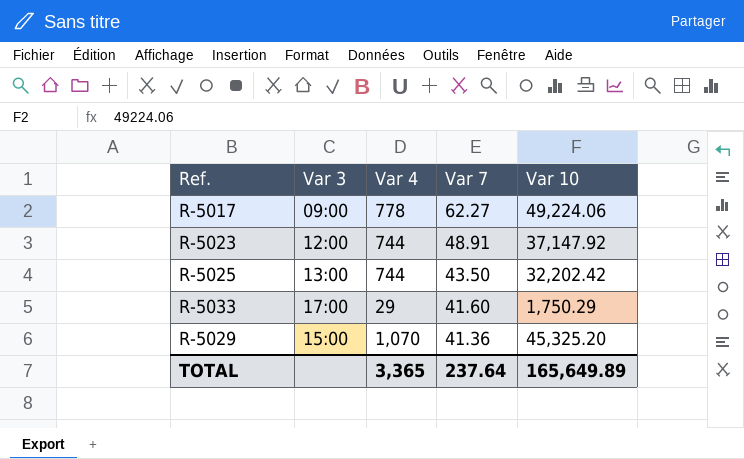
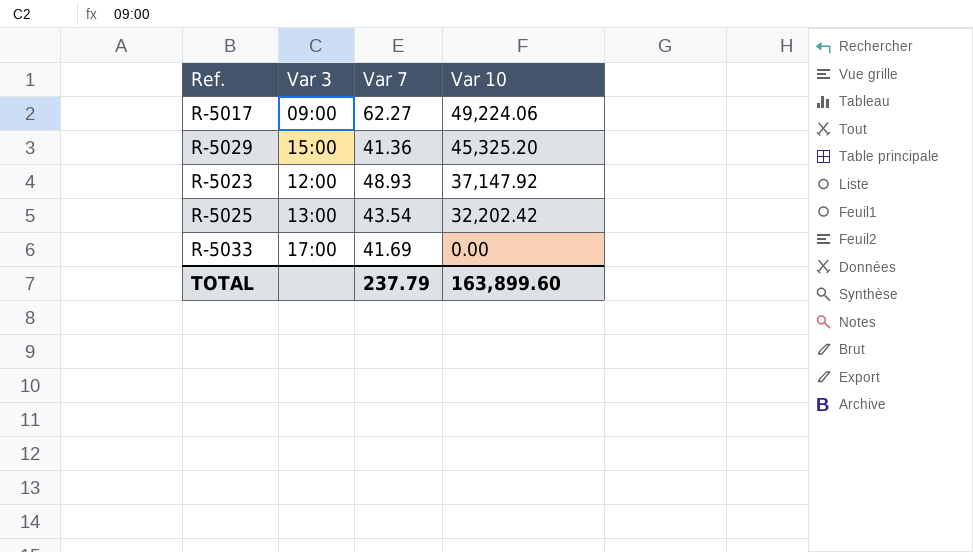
row order: Var 7 descending -> Var 10 descending
column Var 4 | position: 3 -> none
R-5023 | Var 7: 48.91 -> 48.93
R-5025 | Var 7: 43.50 -> 43.54
R-5033 | Var 7: 41.60 -> 41.69
R-5033 | Var 10: 1,750.29 -> 0.00
TOTAL | Var 7: 237.64 -> 237.79
TOTAL | Var 10: 165,649.89 -> 163,899.60

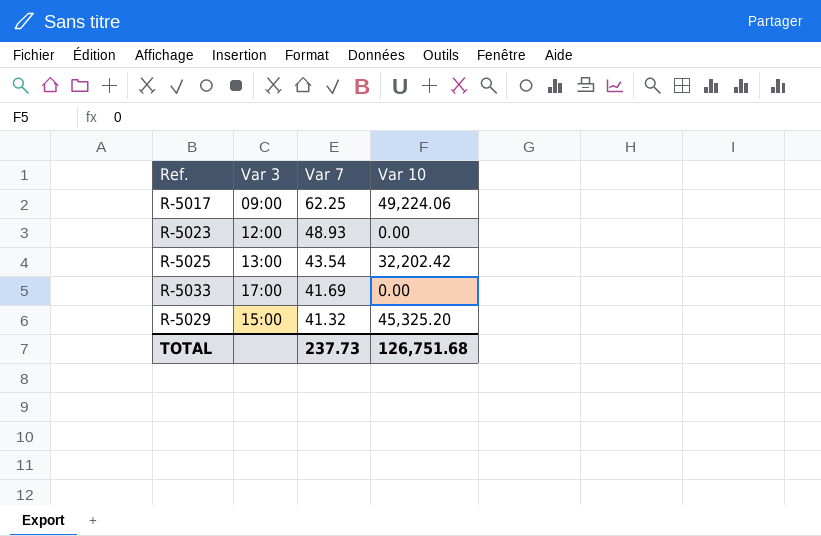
row order: Var 10 descending -> Var 7 descending
R-5017 | Var 7: 62.27 -> 62.25
R-5023 | Var 10: 37,147.92 -> 0.00
R-5029 | Var 7: 41.36 -> 41.32
TOTAL | Var 7: 237.79 -> 237.73
TOTAL | Var 10: 163,899.60 -> 126,751.68

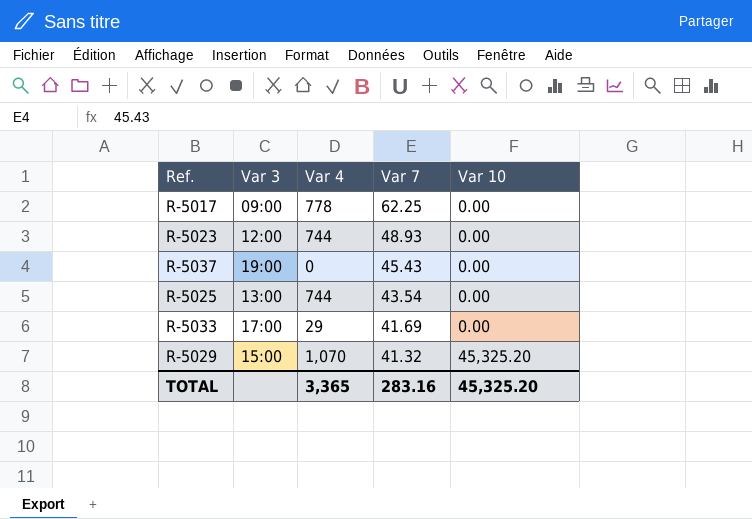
column Var 4 | position: none -> 3
R-5017 | Var 10: 49,224.06 -> 0.00
row R-5037: none -> 19:00 | 0 | 45.43 | 0.00
R-5025 | Var 10: 32,202.42 -> 0.00
TOTAL | Var 7: 237.73 -> 283.16
TOTAL | Var 10: 126,751.68 -> 45,325.20

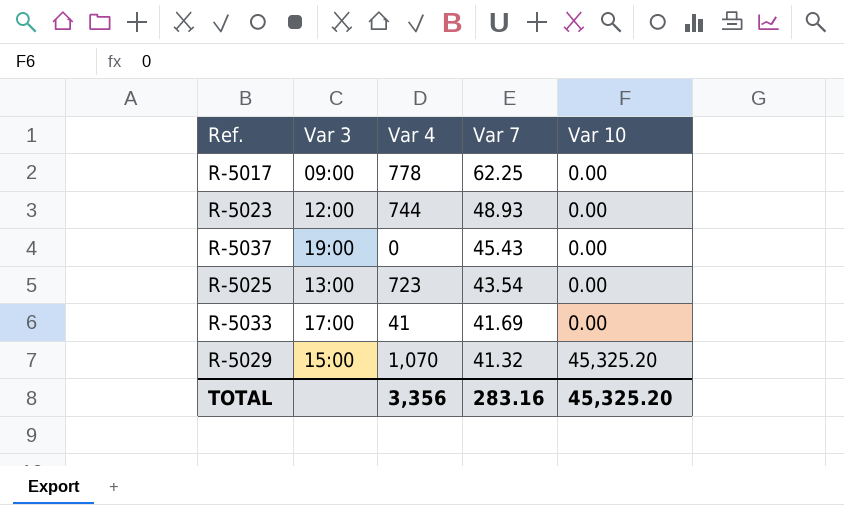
R-5025 | Var 4: 744 -> 723
R-5033 | Var 4: 29 -> 41
TOTAL | Var 4: 3,365 -> 3,356

